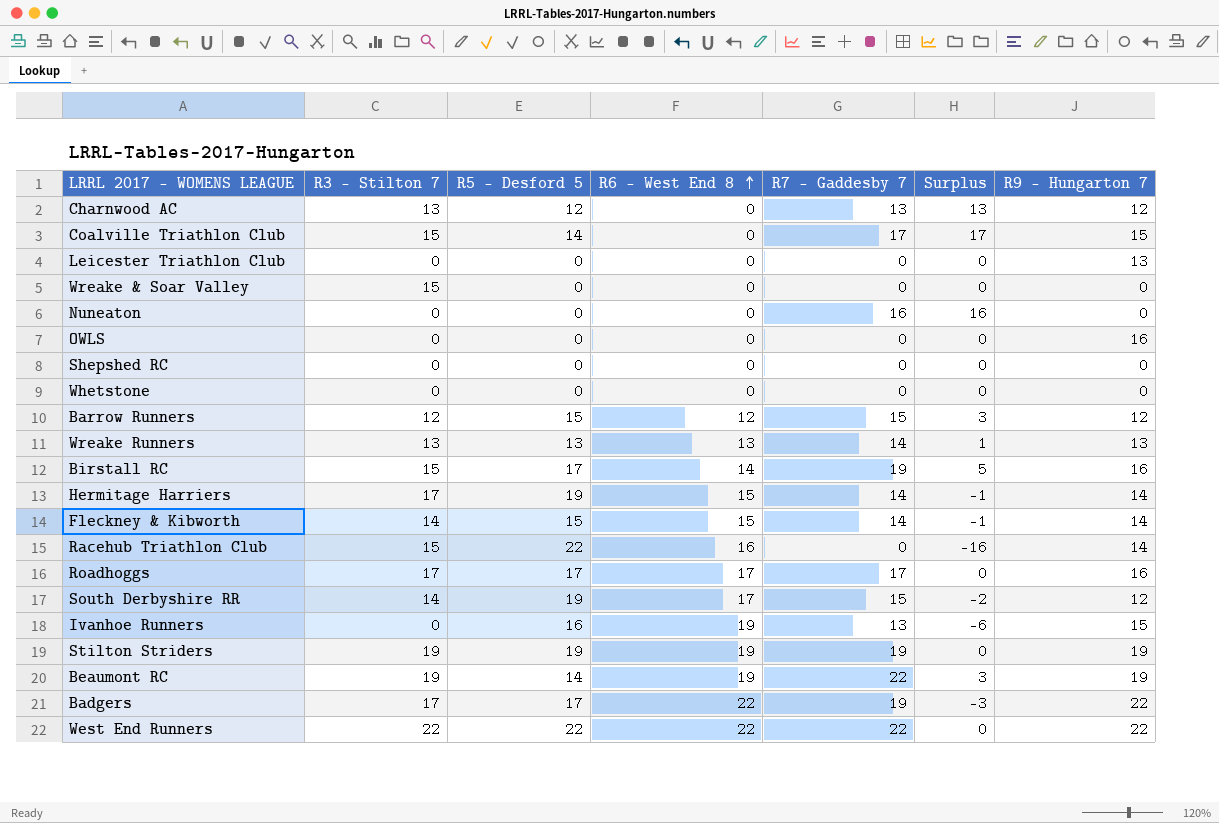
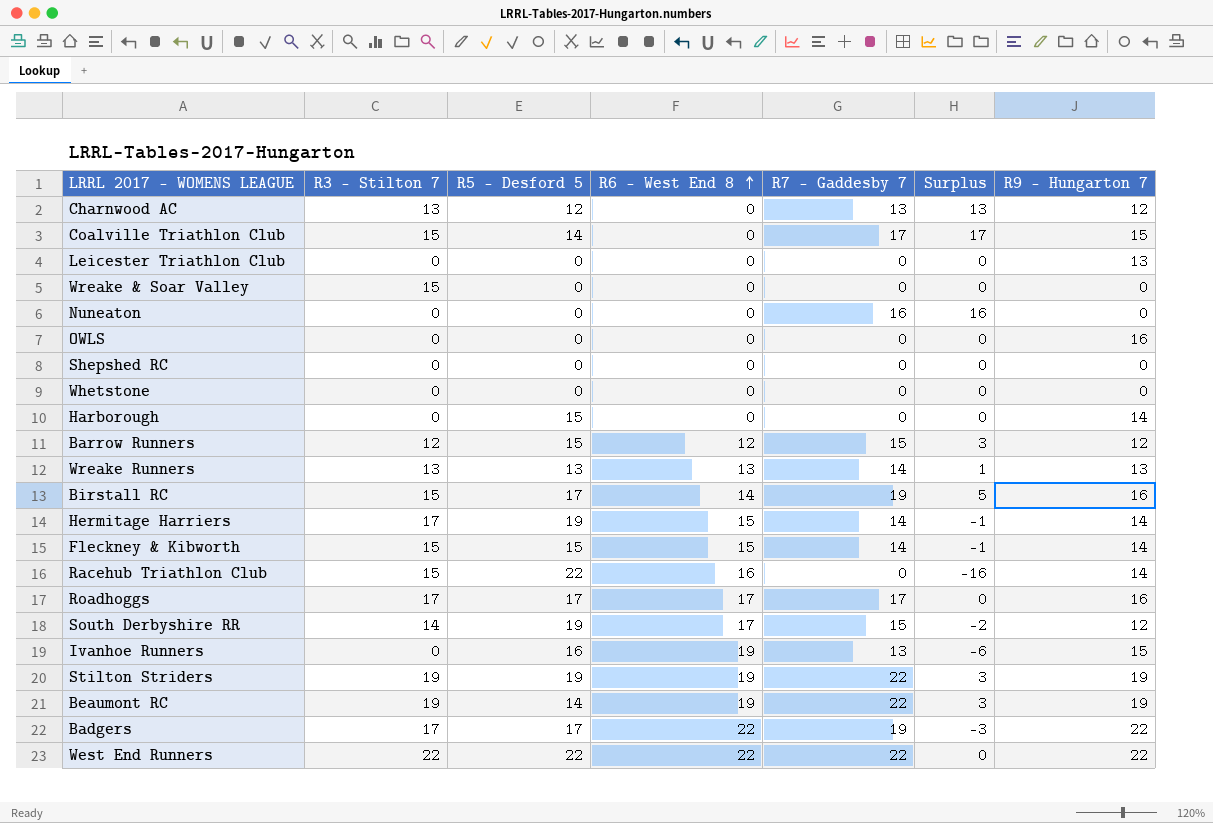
row Harborough: none -> 0 | 15 | 0 | 0 | 0 | 14
Fleckney & Kibworth | R3 - Stilton 7: 14 -> 15
Stilton Striders | R7 - Gaddesby 7: 19 -> 22
Stilton Striders | Surplus: 0 -> 3

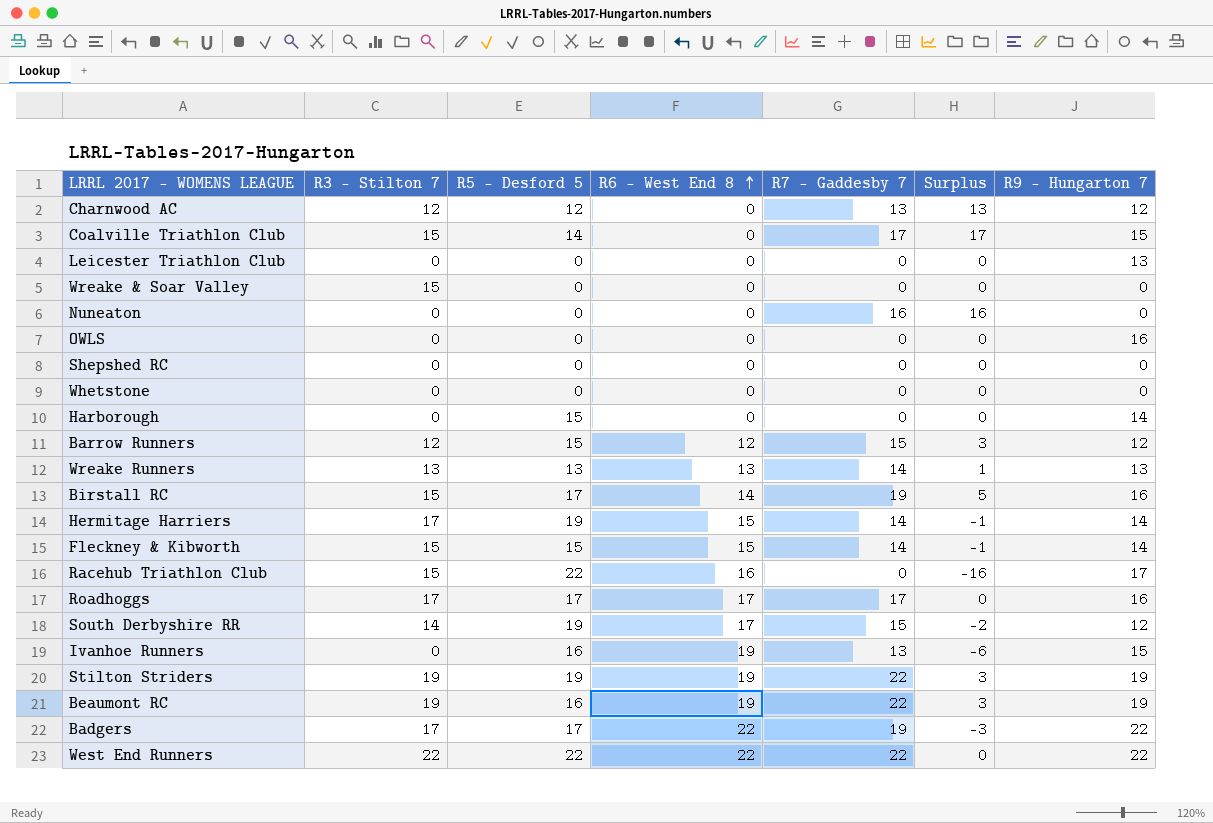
Charnwood AC | R3 - Stilton 7: 13 -> 12
Racehub Triathlon Club | R9 - Hungarton 7: 14 -> 17
Beaumont RC | R5 - Desford 5: 14 -> 16

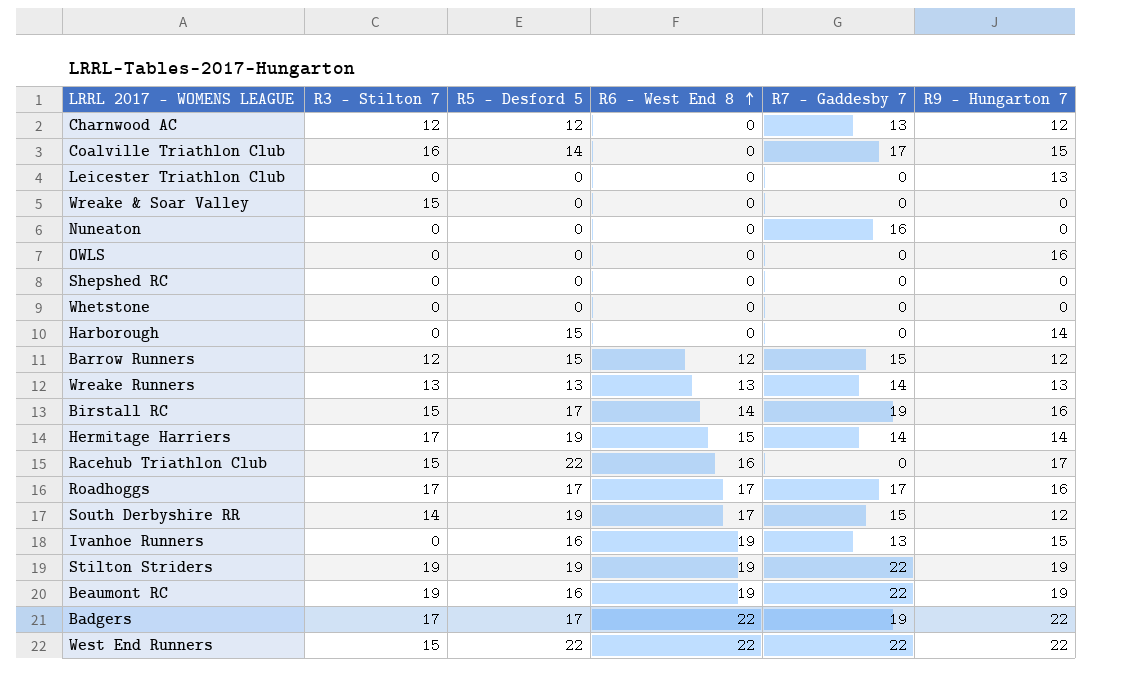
column Surplus | formula: [R7 - Gaddesby 7] - [R6 - West End 8] -> none
row Fleckney & Kibworth: 15 | 15 | 15 | 14 | -1 | 14 -> none
Coalville Triathlon Club | R3 - Stilton 7: 15 -> 16
West End Runners | R3 - Stilton 7: 22 -> 15

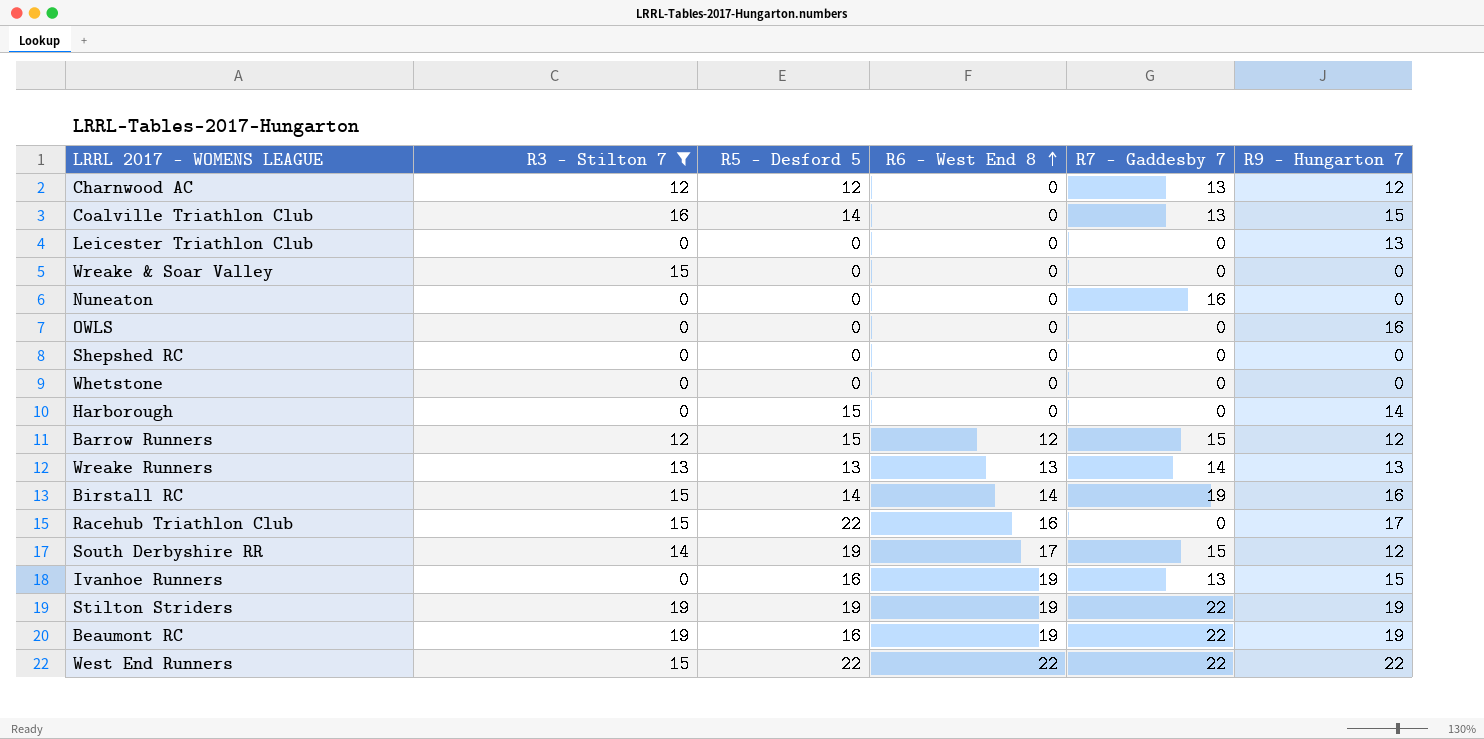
filter: none -> R3 - Stilton 7 != 17
Coalville Triathlon Club | R7 - Gaddesby 7: 17 -> 13
Birstall RC | R5 - Desford 5: 17 -> 14

